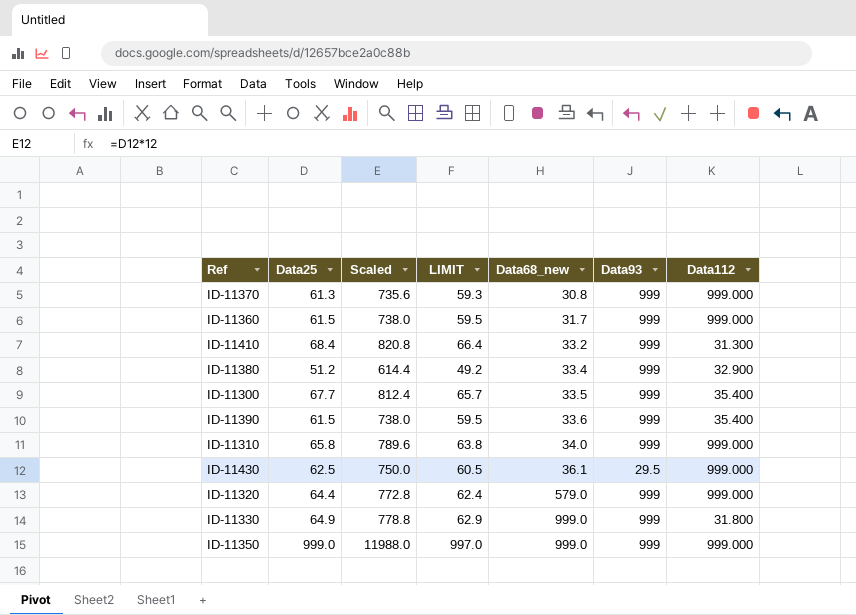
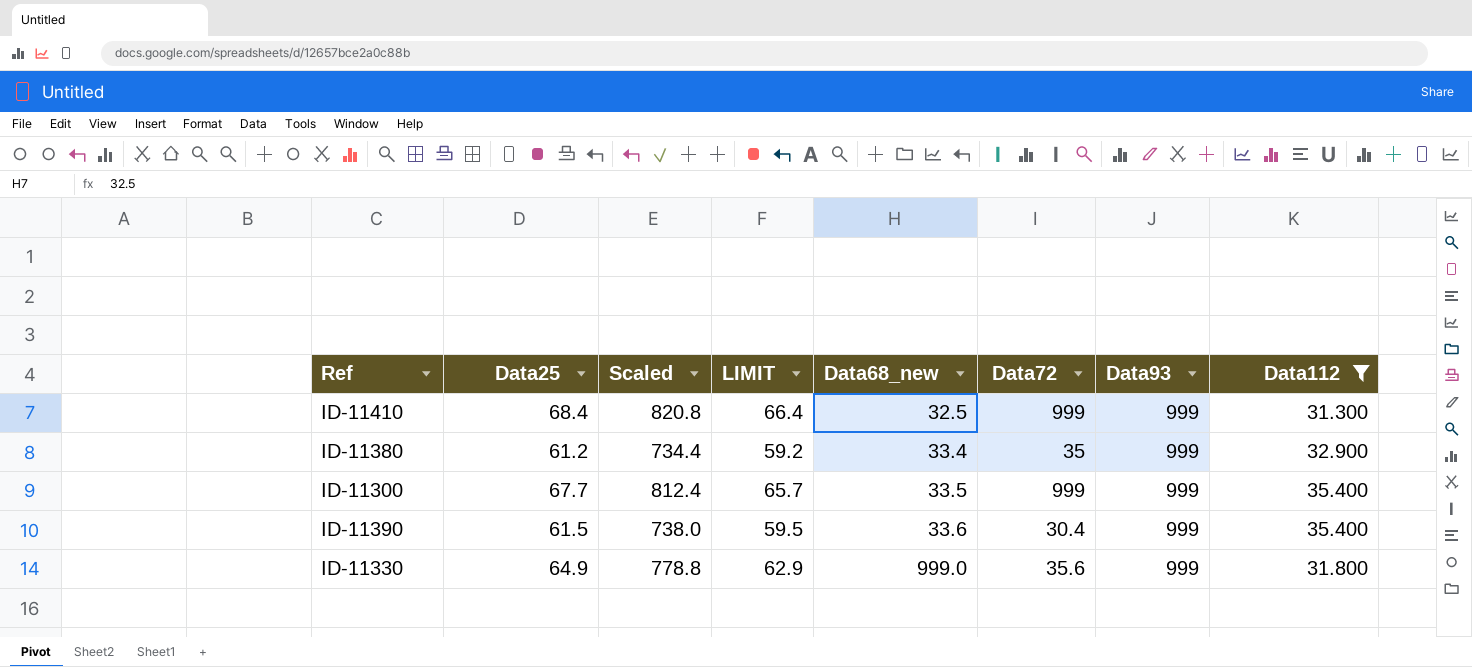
filter: none -> Data112 != 999.000
column Data72 | position: none -> 6
ID-11410 | Data68_new: 33.2 -> 32.5
ID-11380 | Data25: 51.2 -> 61.2
ID-11380 | Scaled: 614.4 -> 734.4
ID-11380 | LIMIT: 49.2 -> 59.2

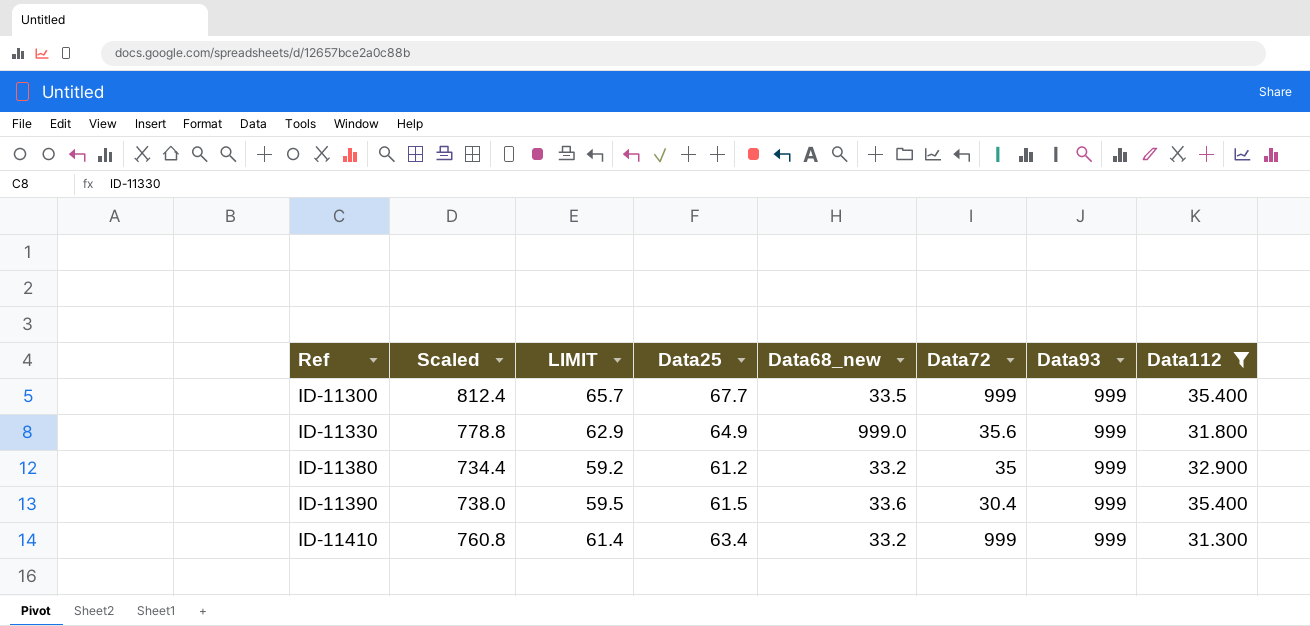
row order: Data68_new ascending -> Ref ascending
column Data25 | position: 2 -> 4
ID-11380 | Data68_new: 33.4 -> 33.2
ID-11410 | Scaled: 820.8 -> 760.8
ID-11410 | LIMIT: 66.4 -> 61.4
ID-11410 | Data25: 68.4 -> 63.4
ID-11410 | Data68_new: 32.5 -> 33.2

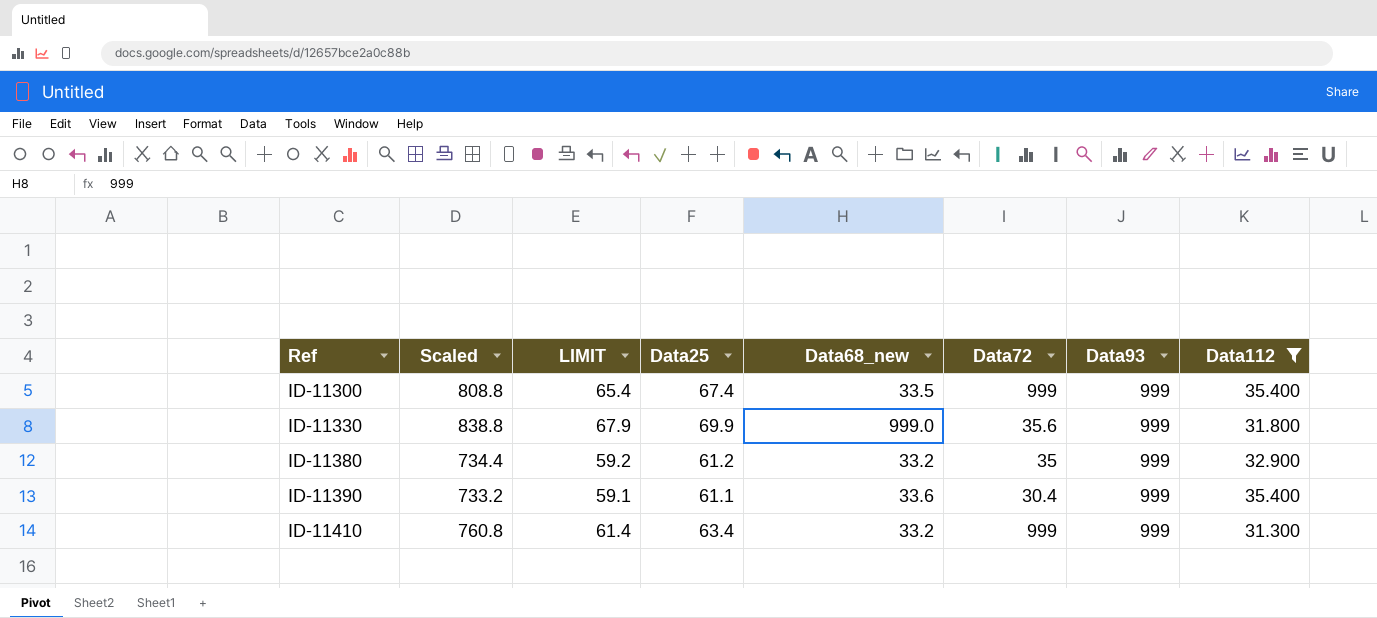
ID-11300 | Scaled: 812.4 -> 808.8
ID-11300 | LIMIT: 65.7 -> 65.4
ID-11300 | Data25: 67.7 -> 67.4
ID-11330 | Scaled: 778.8 -> 838.8
ID-11330 | LIMIT: 62.9 -> 67.9
ID-11330 | Data25: 64.9 -> 69.9
ID-11390 | Scaled: 738.0 -> 733.2
ID-11390 | LIMIT: 59.5 -> 59.1
ID-11390 | Data25: 61.5 -> 61.1

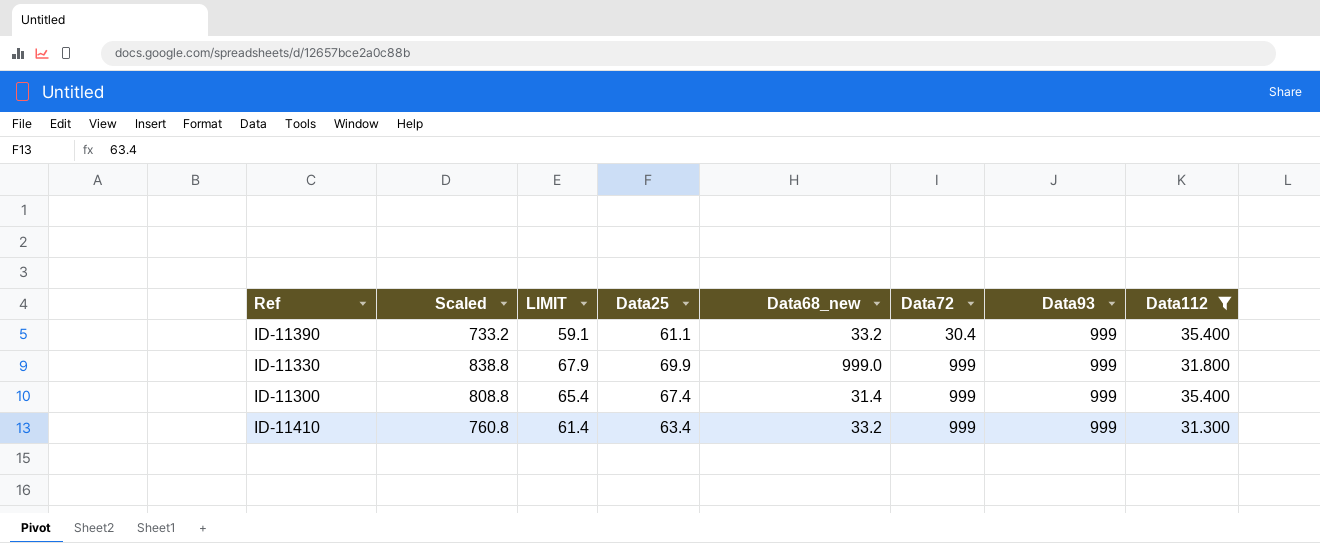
row order: Ref ascending -> Data72 ascending
row ID-11380: 734.4 | 59.2 | 61.2 | 33.2 | 35 | 999 | 32.900 -> none
ID-11390 | Data68_new: 33.6 -> 33.2
ID-11330 | Data72: 35.6 -> 999
ID-11300 | Data68_new: 33.5 -> 31.4

